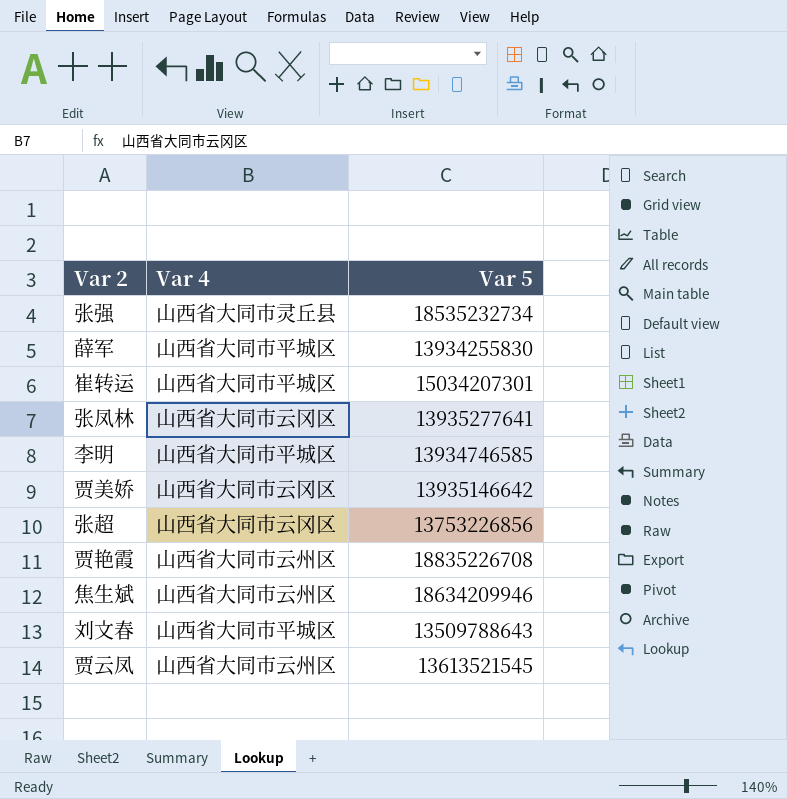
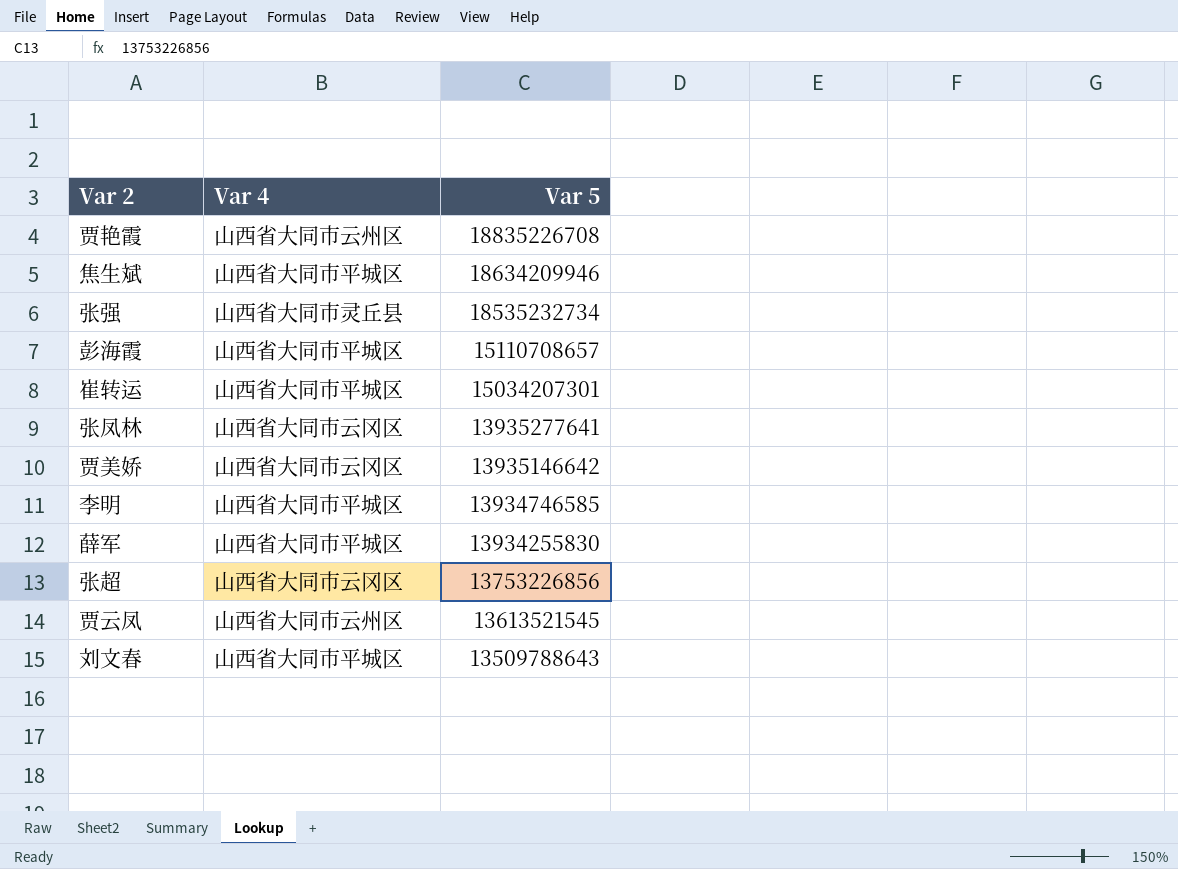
row order: none -> Var 5 descending
焦生斌 | Var 4: 山西省大同市云州区 -> 山西省大同市平城区
row 彭海霞: none -> 山西省大同市平城区 | 15110708657

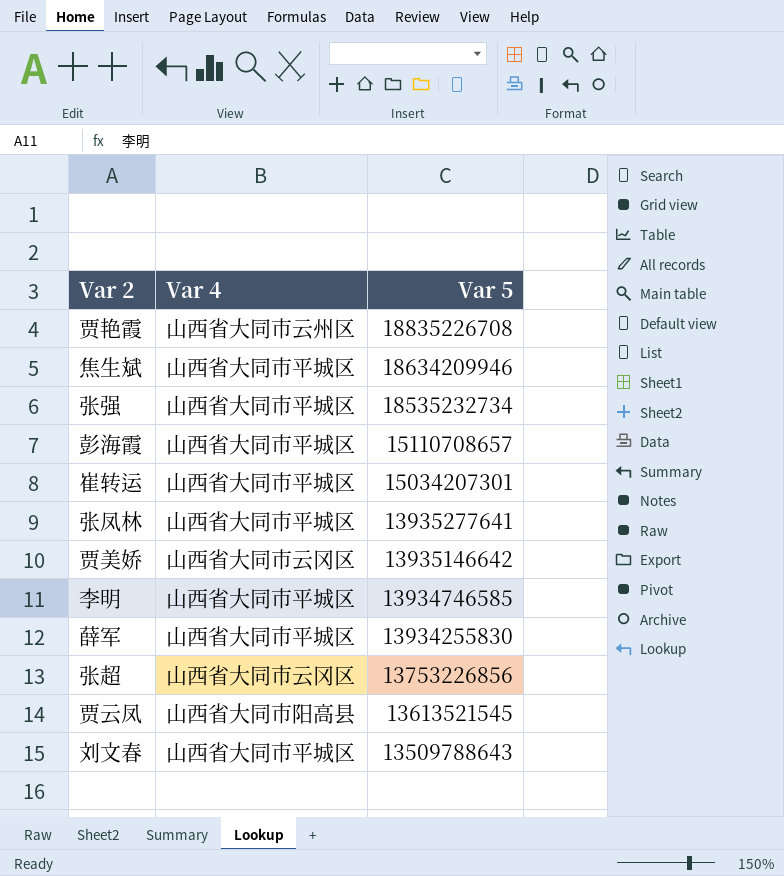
张强 | Var 4: 山西省大同市灵丘县 -> 山西省大同市平城区
张凤林 | Var 4: 山西省大同市云冈区 -> 山西省大同市平城区
贾云凤 | Var 4: 山西省大同市云州区 -> 山西省大同市阳高县

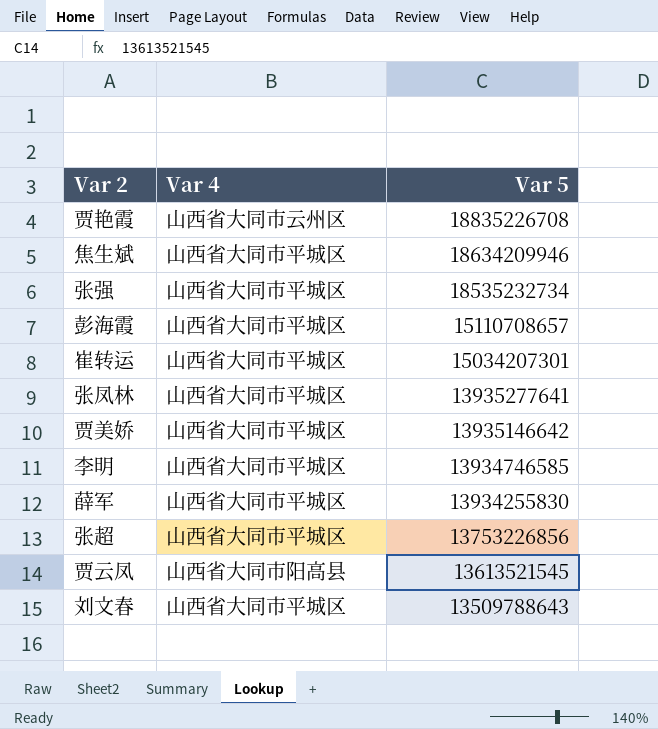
贾美娇 | Var 4: 山西省大同市云冈区 -> 山西省大同市平城区
张超 | Var 4: 山西省大同市云冈区 -> 山西省大同市平城区

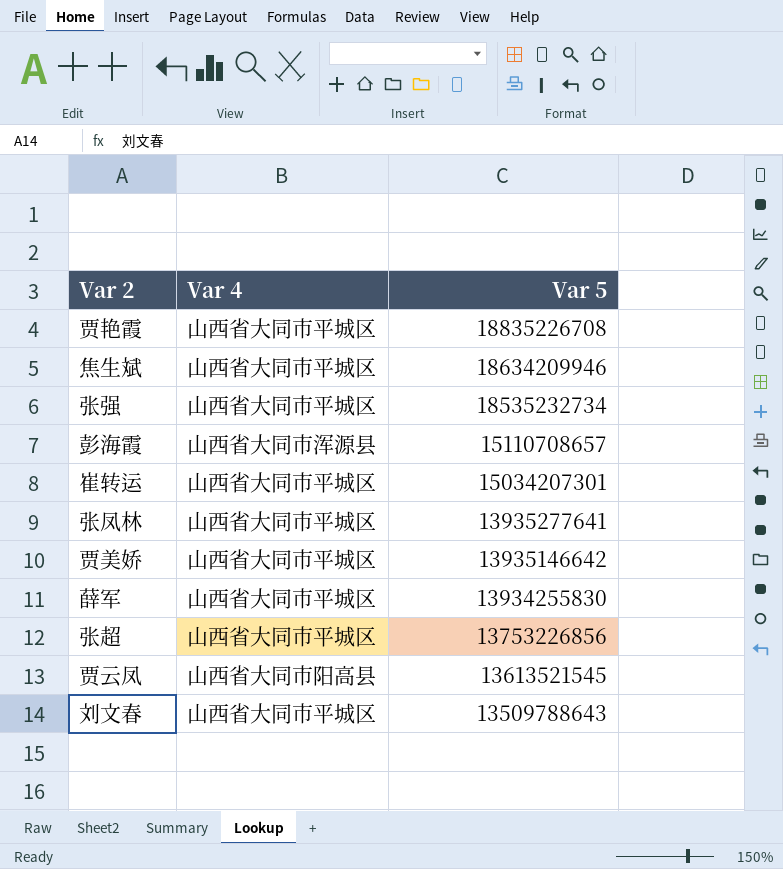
row 李明: 山西省大同市平城区 | 13934746585 -> none
贾艳霞 | Var 4: 山西省大同市云州区 -> 山西省大同市平城区
彭海霞 | Var 4: 山西省大同市平城区 -> 山西省大同市浑源县

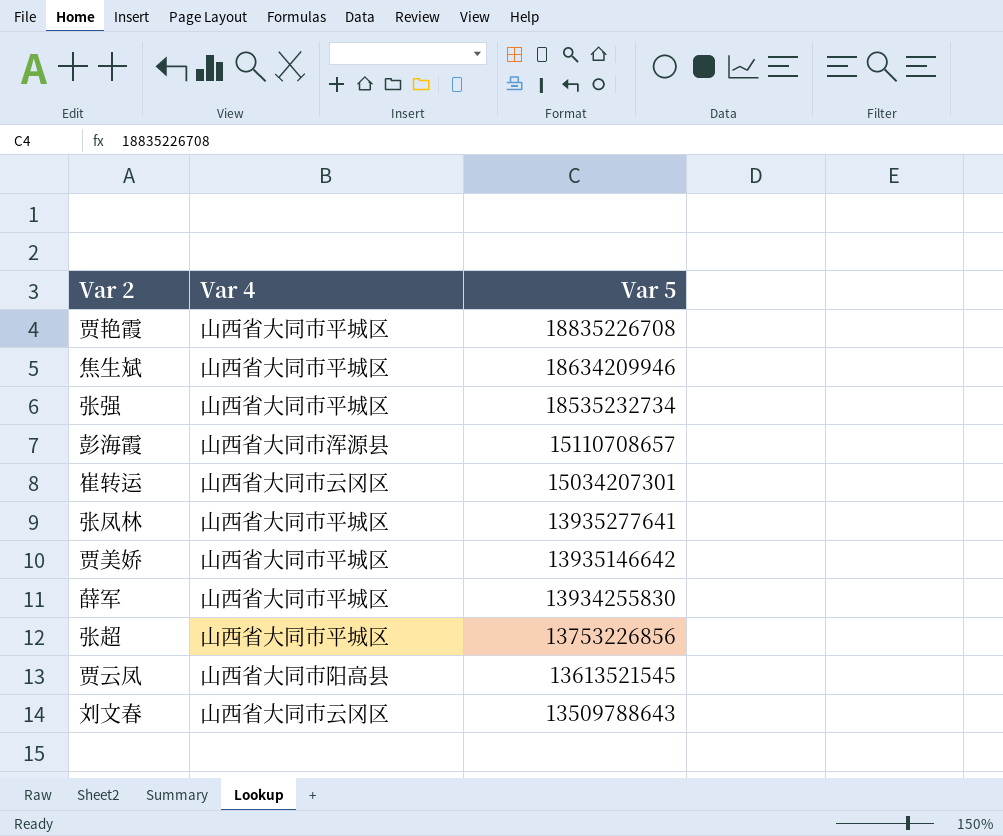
崔转运 | Var 4: 山西省大同市平城区 -> 山西省大同市云冈区
刘文春 | Var 4: 山西省大同市平城区 -> 山西省大同市云冈区

